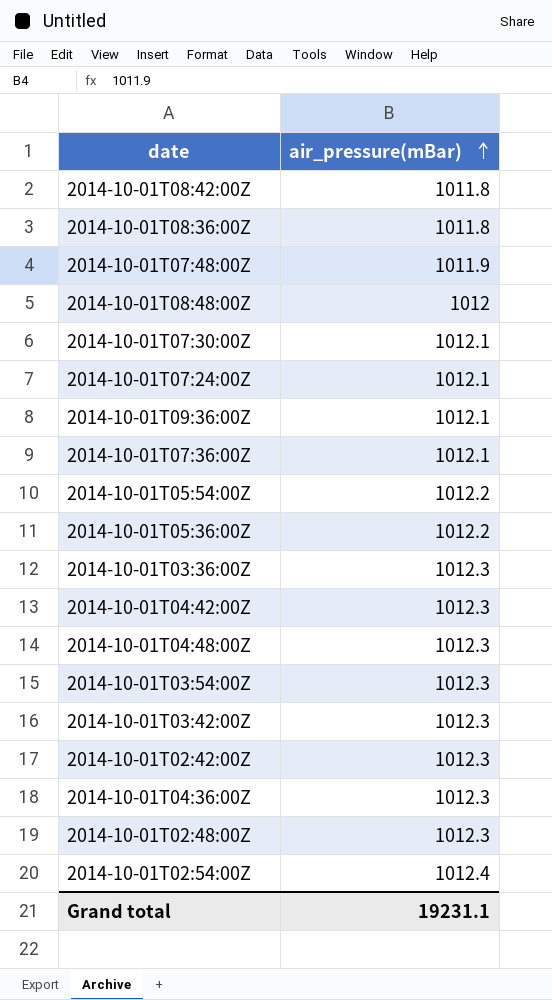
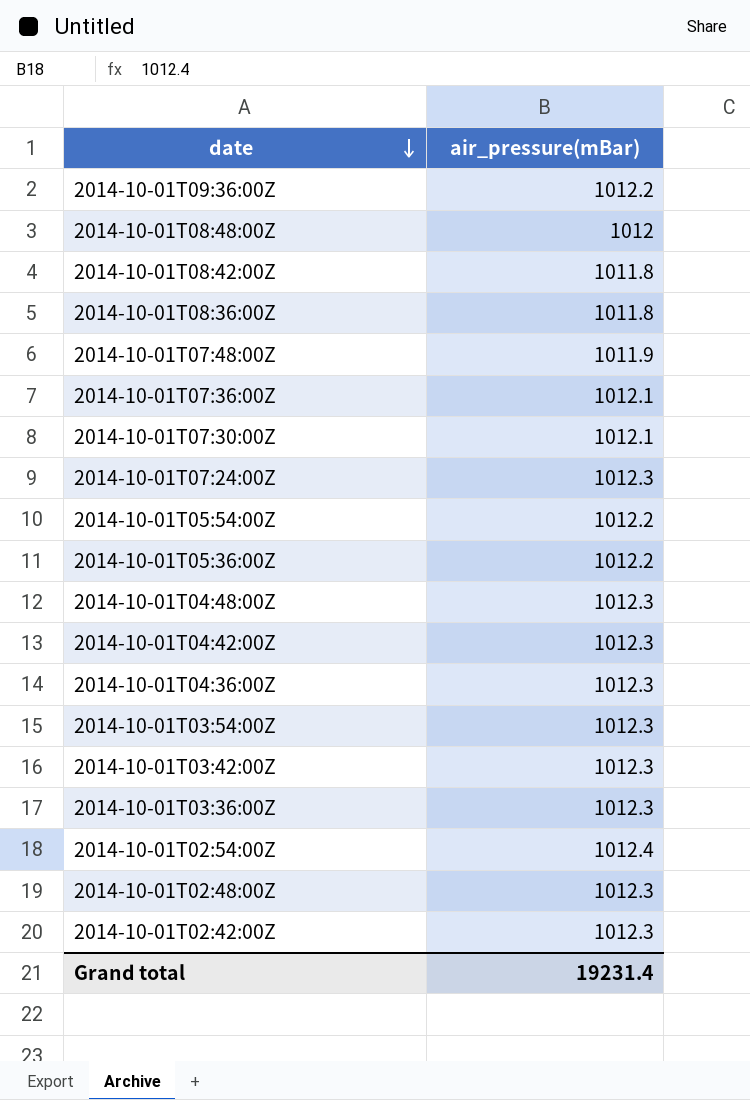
row order: air_pressure(mBar) ascending -> date descending
2014-10-01T09:36:00Z | air_pressure(mBar): 1012.1 -> 1012.2
2014-10-01T07:24:00Z | air_pressure(mBar): 1012.1 -> 1012.3
Grand total | air_pressure(mBar): 19231.1 -> 19231.4

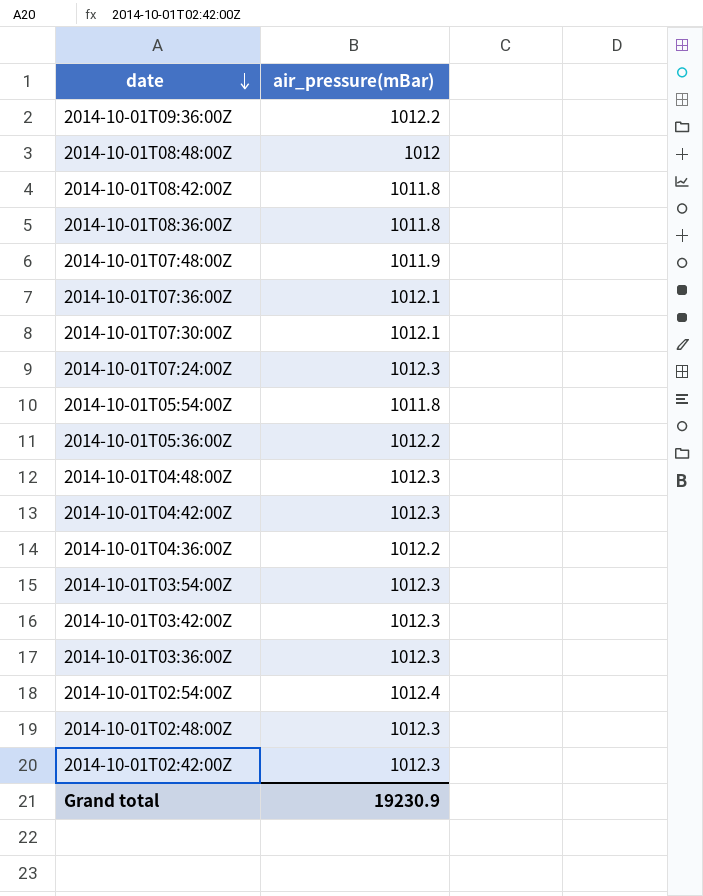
2014-10-01T05:54:00Z | air_pressure(mBar): 1012.2 -> 1011.8
2014-10-01T04:36:00Z | air_pressure(mBar): 1012.3 -> 1012.2
Grand total | air_pressure(mBar): 19231.4 -> 19230.9

